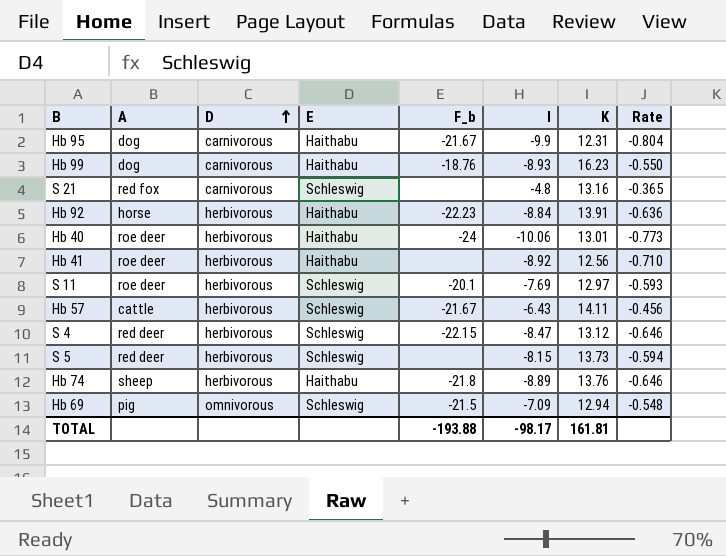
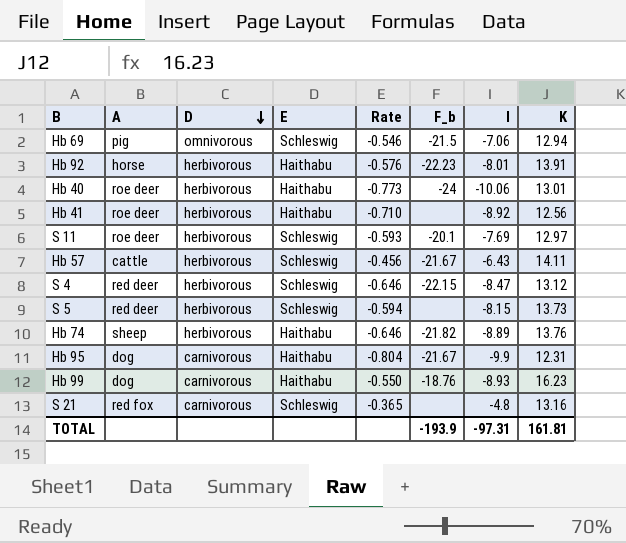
row order: D ascending -> D descending
column Rate | position: 8 -> 5
Hb 69 | Rate: -0.548 -> -0.546
Hb 69 | I: -7.09 -> -7.06
Hb 92 | Rate: -0.636 -> -0.576
Hb 92 | I: -8.84 -> -8.01
Hb 74 | F_b: -21.8 -> -21.82
TOTAL | F_b: -193.88 -> -193.9
TOTAL | I: -98.17 -> -97.31

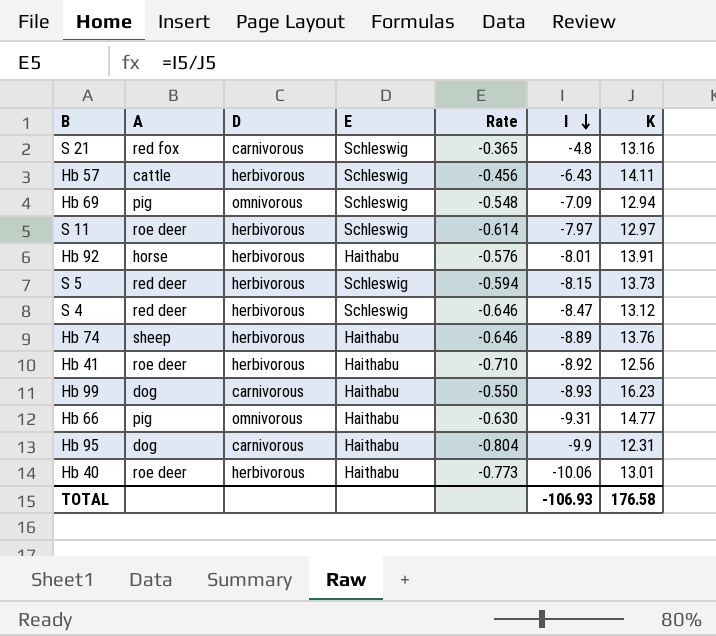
row order: D descending -> I descending
column F_b | position: 6 -> none
Hb 69 | Rate: -0.546 -> -0.548
Hb 69 | I: -7.06 -> -7.09
S 11 | Rate: -0.593 -> -0.614
S 11 | I: -7.69 -> -7.97
row Hb 66: none -> pig | omnivorous | Haithabu | -0.630 | -9.31 | 14.77
TOTAL | I: -97.31 -> -106.93
TOTAL | K: 161.81 -> 176.58

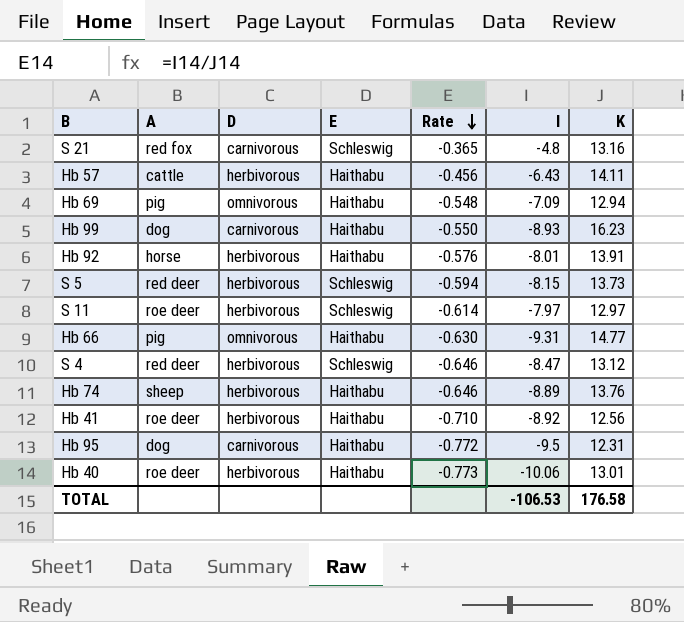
row order: I descending -> Rate descending
Hb 57 | E: Schleswig -> Haithabu
Hb 69 | E: Schleswig -> Haithabu
Hb 95 | Rate: -0.804 -> -0.772
Hb 95 | I: -9.9 -> -9.5
TOTAL | I: -106.93 -> -106.53

